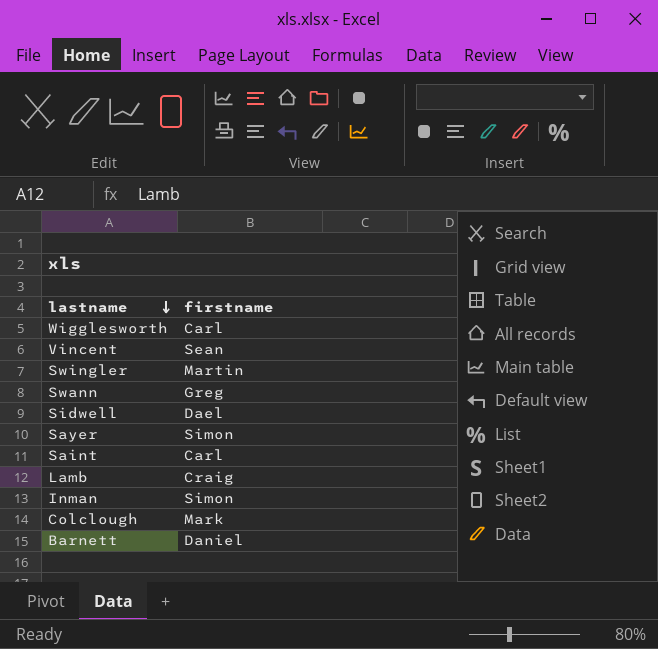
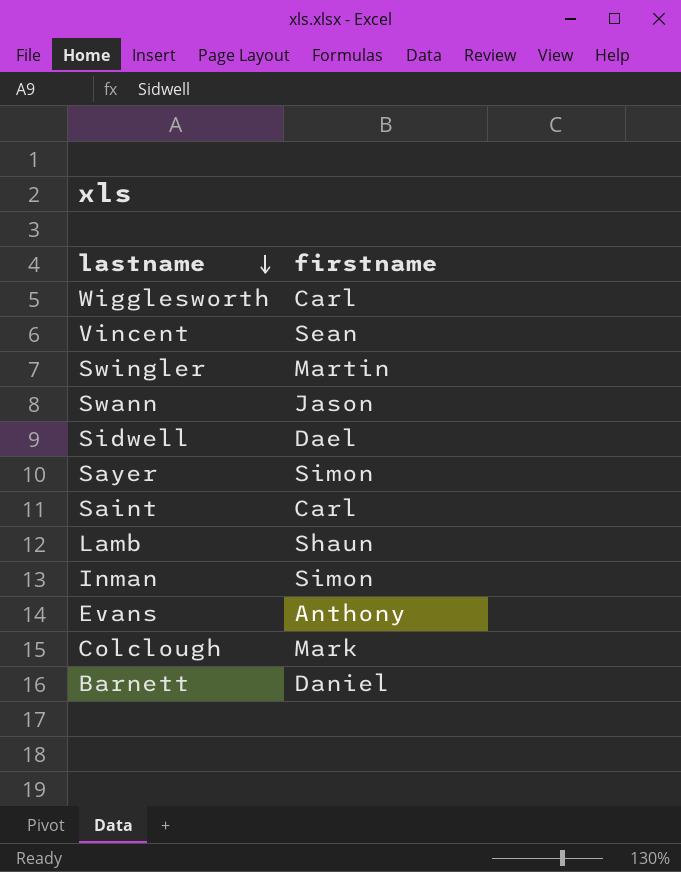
Swann | firstname: Greg -> Jason
Lamb | firstname: Craig -> Shaun
row Evans: none -> Anthony

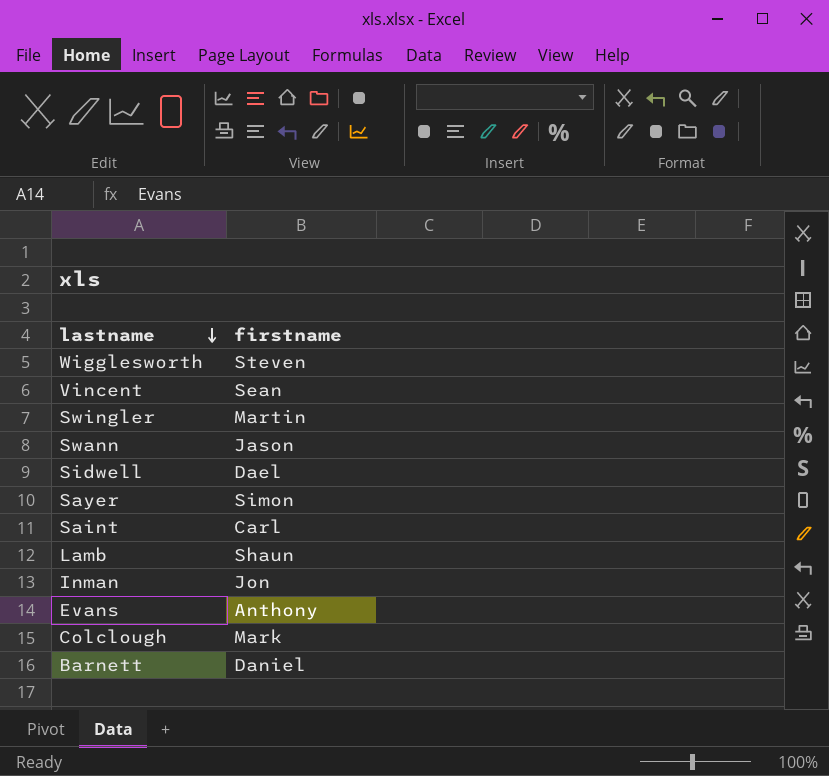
Wigglesworth | firstname: Carl -> Steven
Inman | firstname: Simon -> Jon

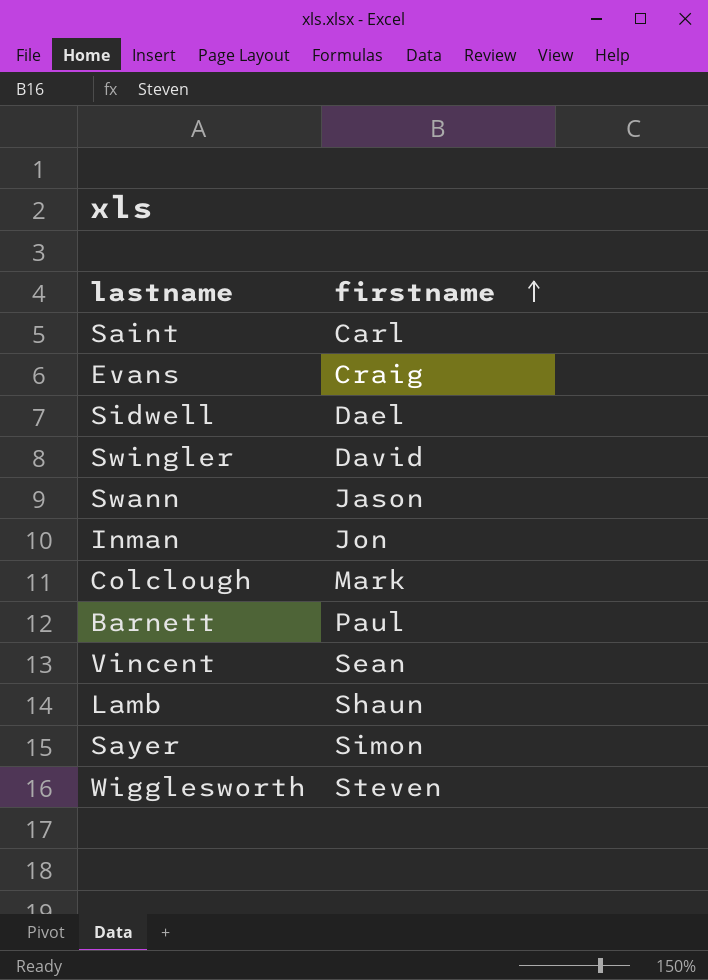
row order: lastname descending -> firstname ascending
Evans | firstname: Anthony -> Craig
Swingler | firstname: Martin -> David
Barnett | firstname: Daniel -> Paul

